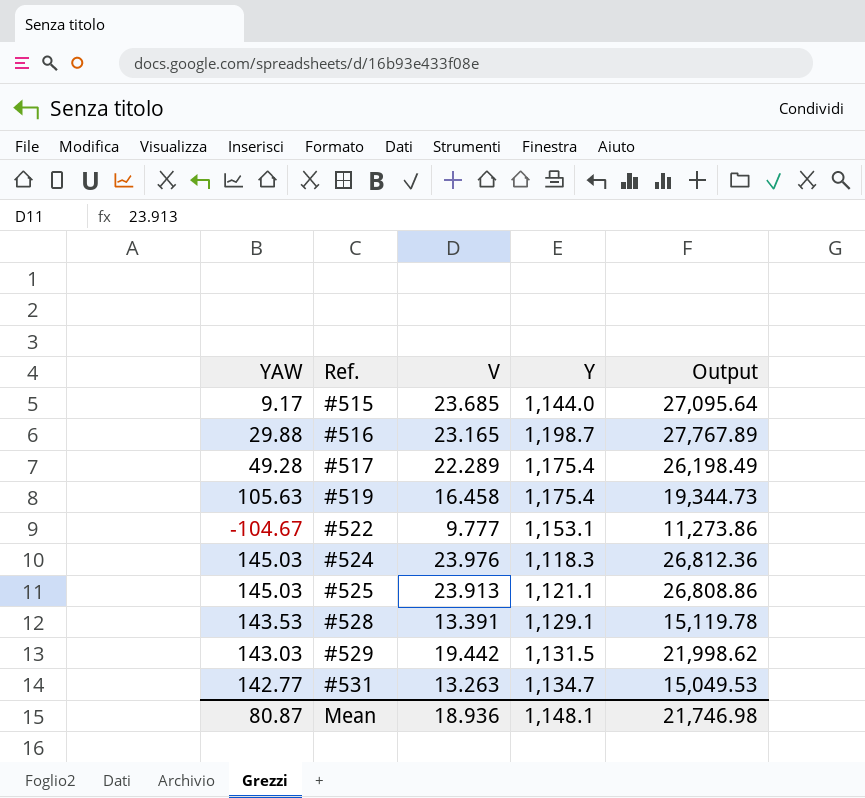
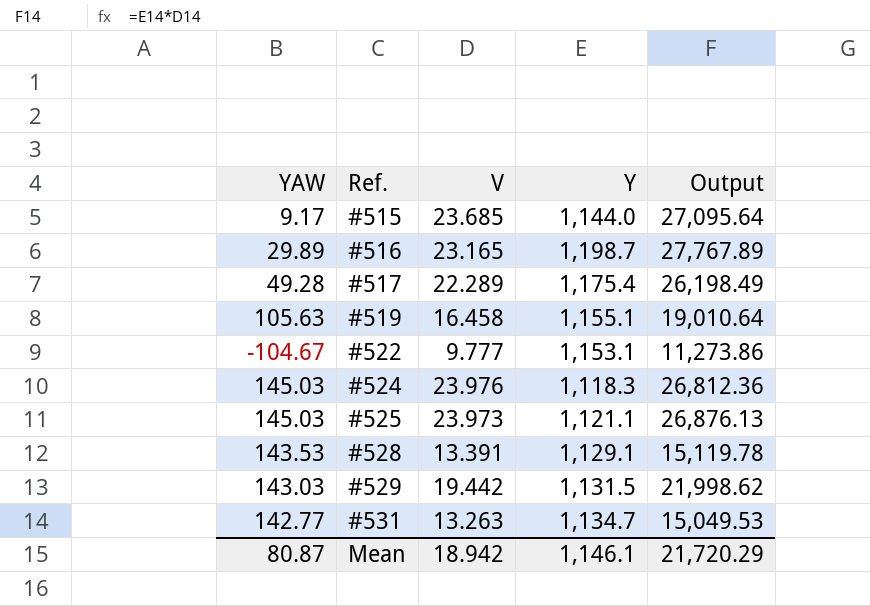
#516 | YAW: 29.88 -> 29.89
#519 | Y: 1,175.4 -> 1,155.1
#519 | Output: 19,344.73 -> 19,010.64
#525 | V: 23.913 -> 23.973
#525 | Output: 26,808.86 -> 26,876.13
Mean | V: 18.936 -> 18.942
Mean | Y: 1,148.1 -> 1,146.1
Mean | Output: 21,746.98 -> 21,720.29

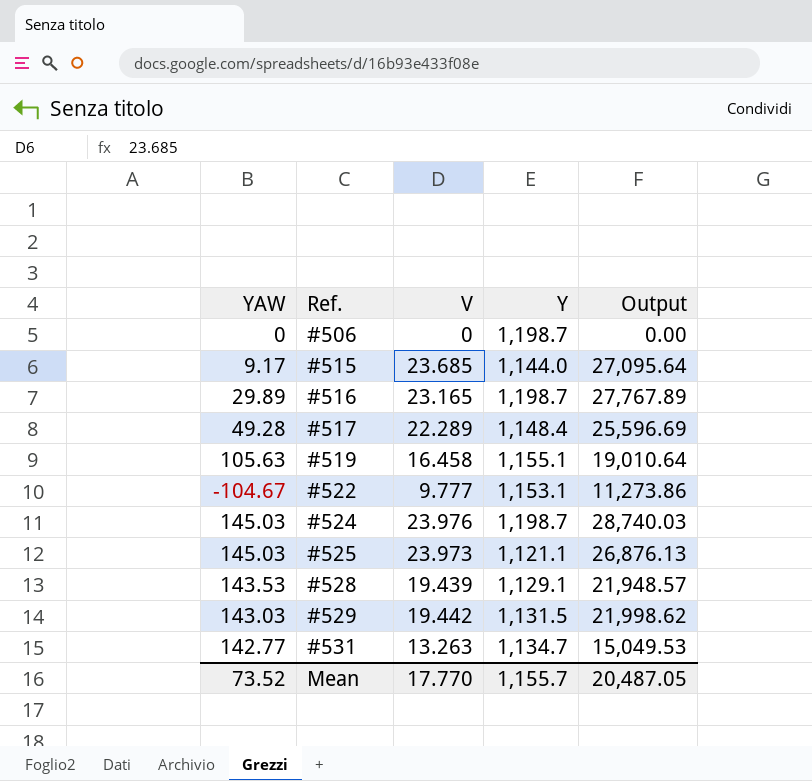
row #506: none -> 0 | 0 | 1,198.7 | 0.00
#517 | Y: 1,175.4 -> 1,148.4
#517 | Output: 26,198.49 -> 25,596.69
#524 | Y: 1,118.3 -> 1,198.7
#524 | Output: 26,812.36 -> 28,740.03
#528 | V: 13.391 -> 19.439
#528 | Output: 15,119.78 -> 21,948.57
Mean | YAW: 80.87 -> 73.52
Mean | V: 18.942 -> 17.770
Mean | Y: 1,146.1 -> 1,155.7
Mean | Output: 21,720.29 -> 20,487.05

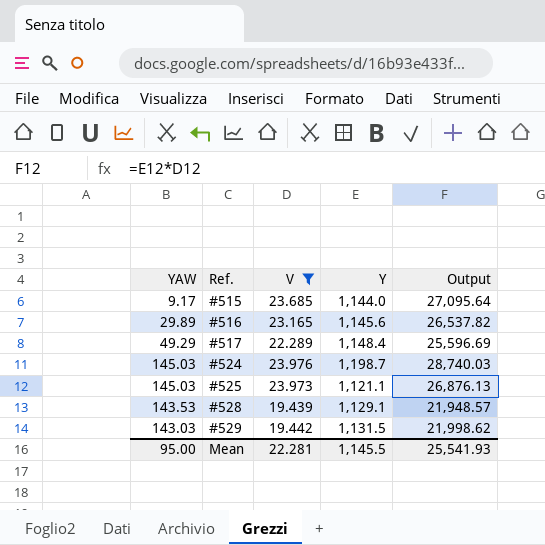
filter: none -> V >= 19.439
#516 | Y: 1,198.7 -> 1,145.6
#516 | Output: 27,767.89 -> 26,537.82
#517 | YAW: 49.28 -> 49.29
Mean | YAW: 73.52 -> 95.00
Mean | V: 17.770 -> 22.281
Mean | Y: 1,155.7 -> 1,145.5
Mean | Output: 20,487.05 -> 25,541.93

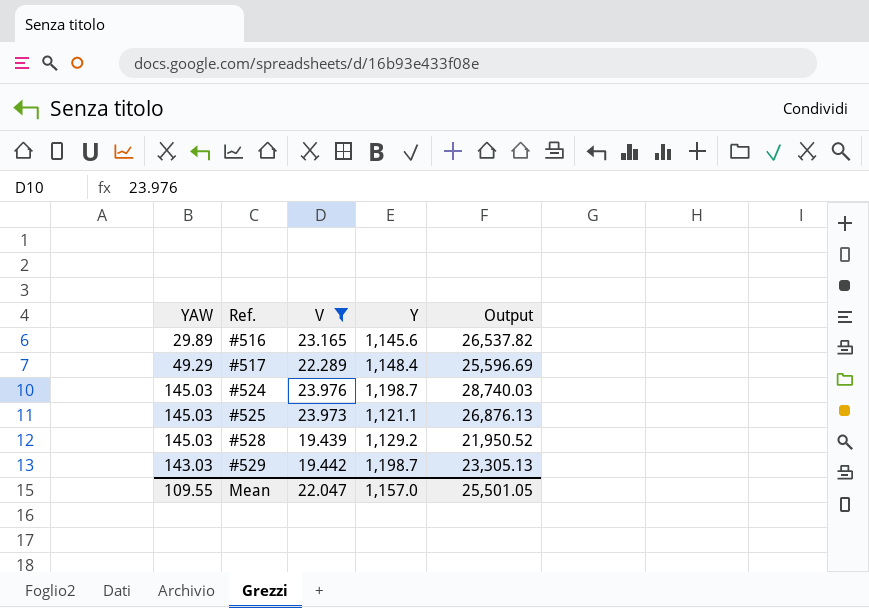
row #515: 9.17 | 23.685 | 1,144.0 | 27,095.64 -> none
#528 | YAW: 143.53 -> 145.03
#528 | Y: 1,129.1 -> 1,129.2
#528 | Output: 21,948.57 -> 21,950.52
#529 | Y: 1,131.5 -> 1,198.7
#529 | Output: 21,998.62 -> 23,305.13
Mean | YAW: 95.00 -> 109.55
Mean | V: 22.281 -> 22.047
Mean | Y: 1,145.5 -> 1,157.0
Mean | Output: 25,541.93 -> 25,501.05

